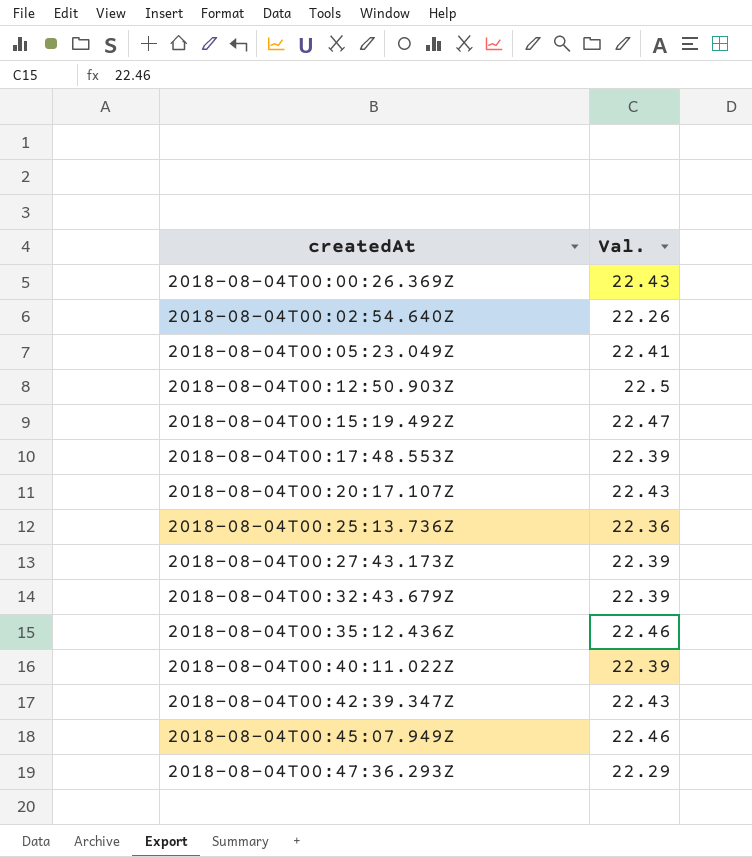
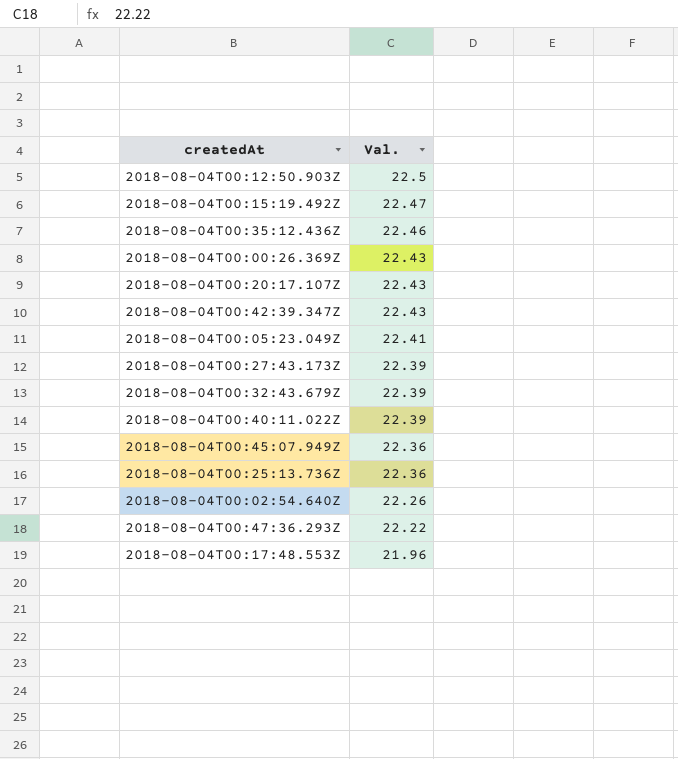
row order: createdAt ascending -> Val. descending
2018-08-04T00:45:07.949Z | Val.: 22.46 -> 22.36
2018-08-04T00:47:36.293Z | Val.: 22.29 -> 22.22
2018-08-04T00:17:48.553Z | Val.: 22.39 -> 21.96

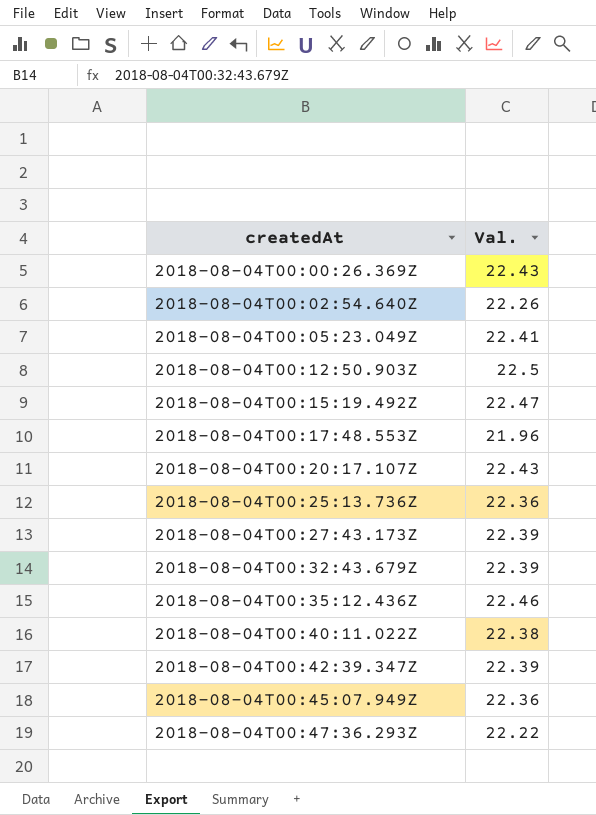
row order: Val. descending -> createdAt ascending
2018-08-04T00:40:11.022Z | Val.: 22.39 -> 22.38
2018-08-04T00:42:39.347Z | Val.: 22.43 -> 22.39

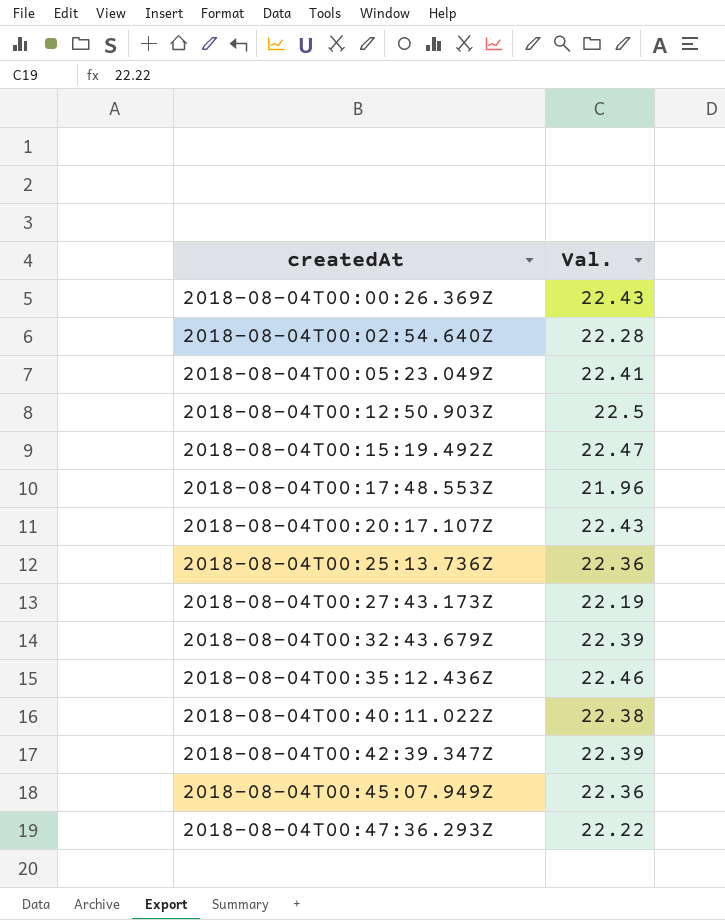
2018-08-04T00:02:54.640Z | Val.: 22.26 -> 22.28
2018-08-04T00:27:43.173Z | Val.: 22.39 -> 22.19

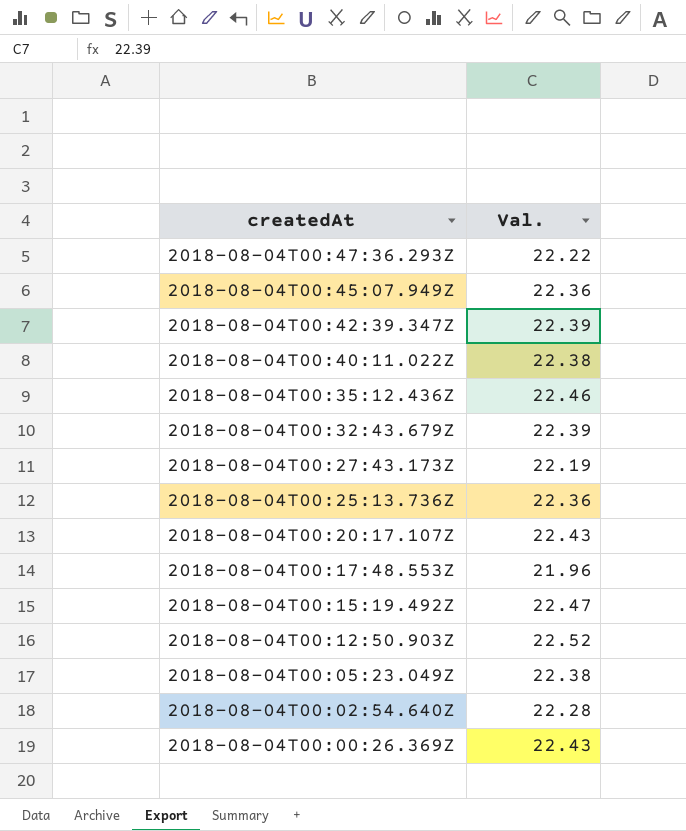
row order: createdAt ascending -> createdAt descending
2018-08-04T00:12:50.903Z | Val.: 22.5 -> 22.52
2018-08-04T00:05:23.049Z | Val.: 22.41 -> 22.38

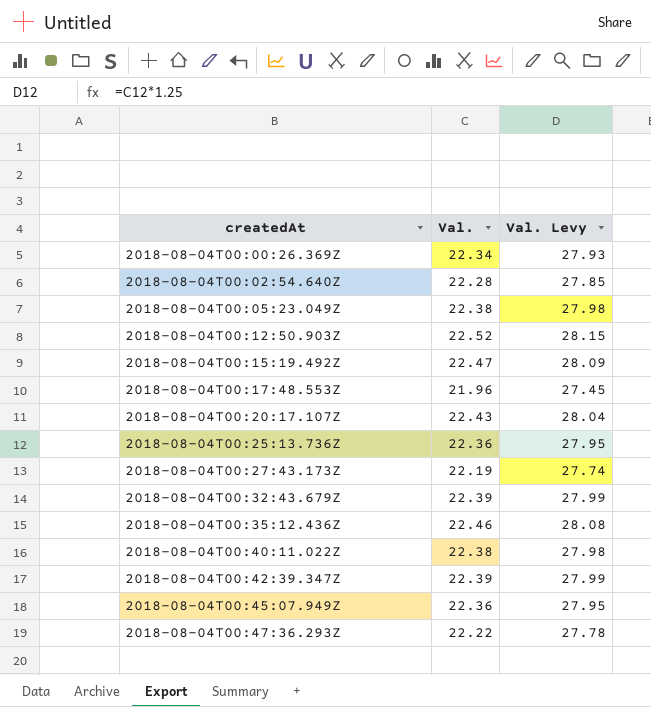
row order: createdAt descending -> createdAt ascending
column Val. Levy | formula: none -> [Val.] * 1.25
2018-08-04T00:00:26.369Z | Val.: 22.43 -> 22.34

